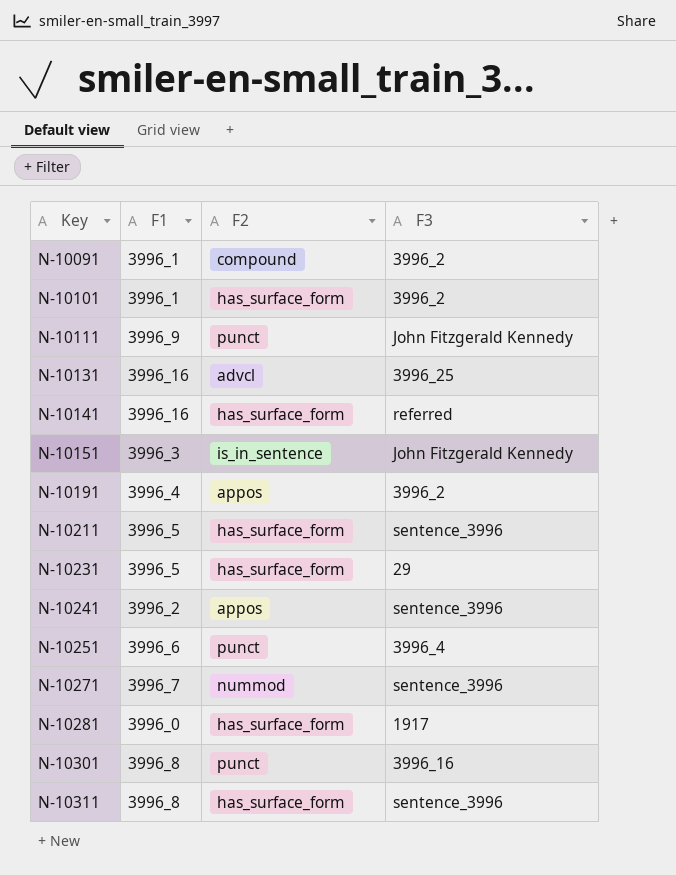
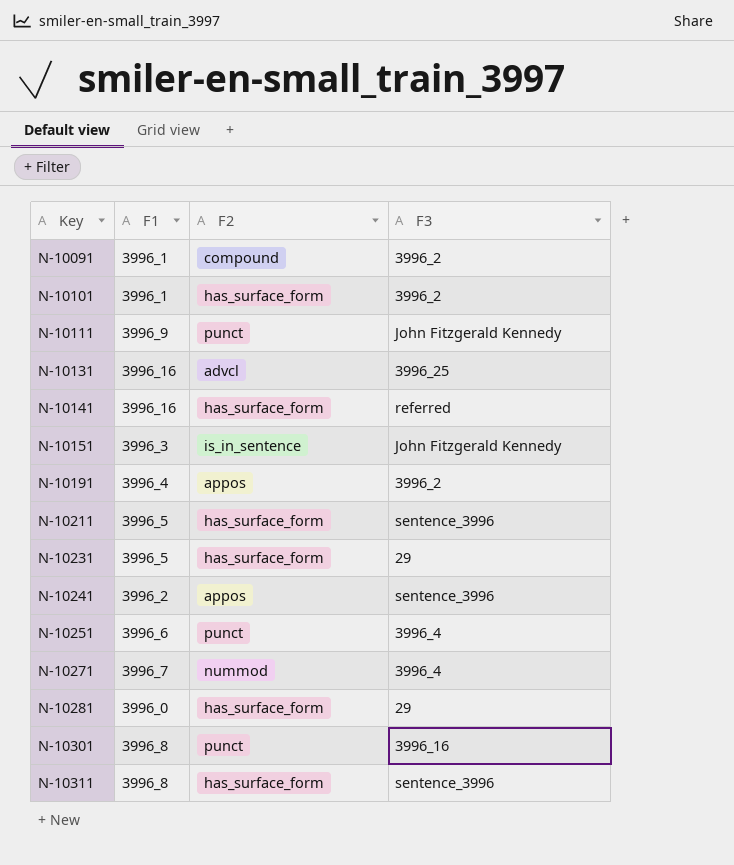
N-10271 | F3: sentence_3996 -> 3996_4
N-10281 | F3: 1917 -> 29

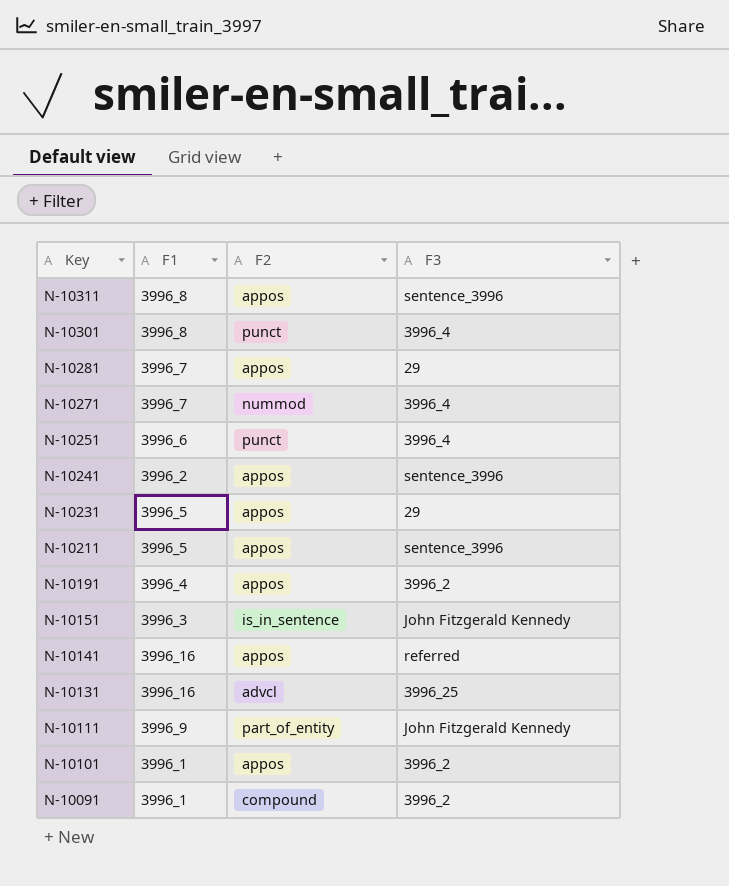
row order: Key ascending -> Key descending
N-10311 | F2: has_surface_form -> appos
N-10301 | F3: 3996_16 -> 3996_4
N-10281 | F1: 3996_0 -> 3996_7
N-10281 | F2: has_surface_form -> appos
N-10231 | F2: has_surface_form -> appos
N-10211 | F2: has_surface_form -> appos
N-10141 | F2: has_surface_form -> appos
N-10111 | F2: punct -> part_of_entity
N-10101 | F2: has_surface_form -> appos

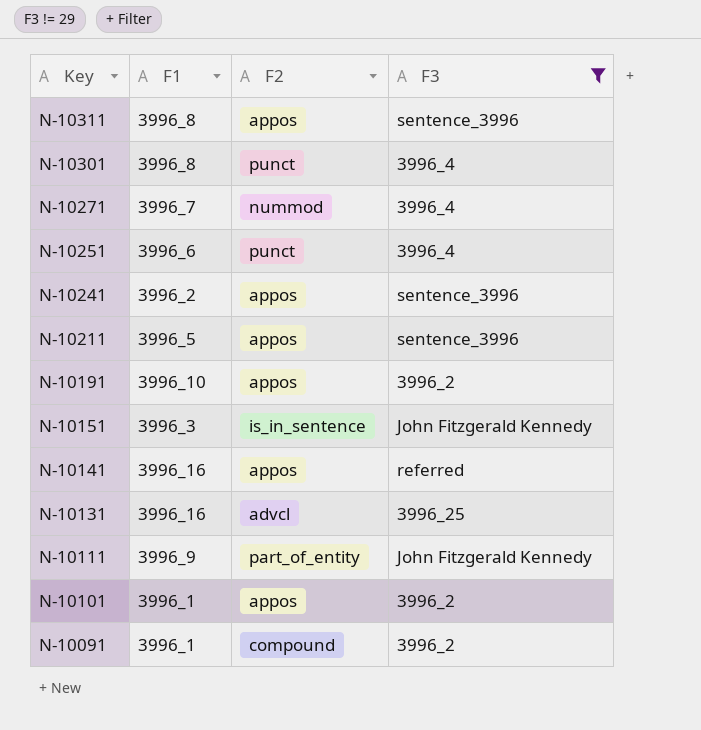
filter: none -> F3 != 29
N-10191 | F1: 3996_4 -> 3996_10

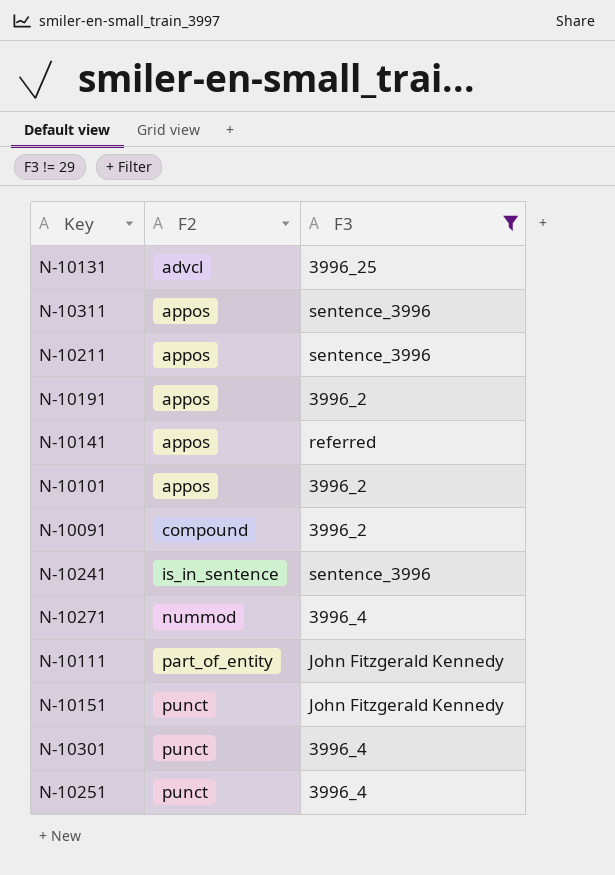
row order: Key descending -> F2 ascending
column F1 | position: 2 -> none
N-10241 | F2: appos -> is_in_sentence
N-10151 | F2: is_in_sentence -> punct

